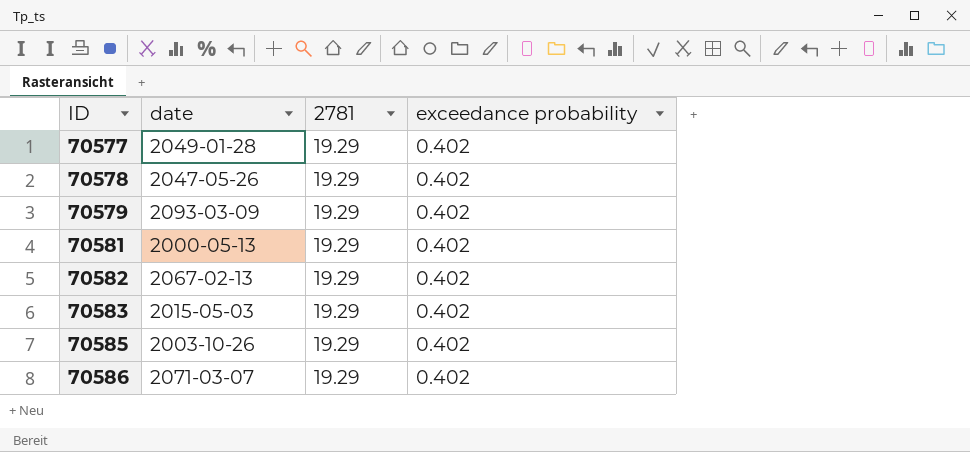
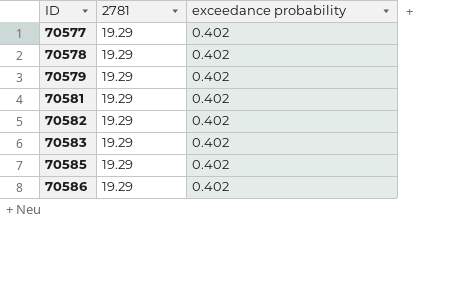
column date | position: 2 -> none

